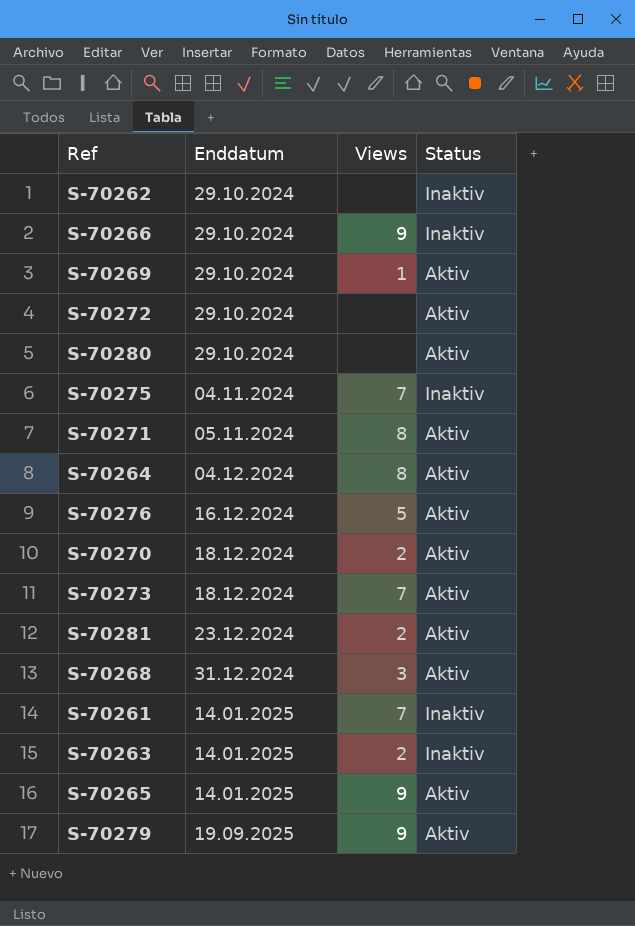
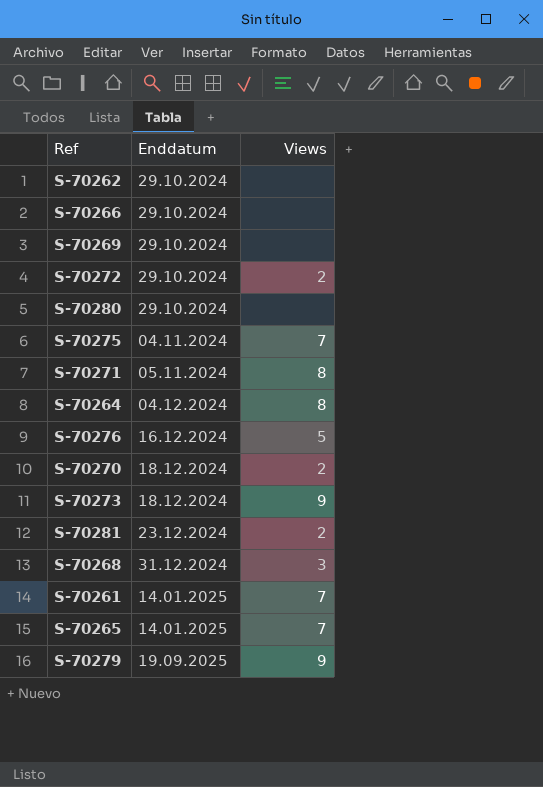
column Status | position: 4 -> none
row S-70263: 14.01.2025 | 2 | Inaktiv -> none
S-70266 | Views: 9 -> none
S-70269 | Views: 1 -> none
S-70272 | Views: none -> 2
S-70273 | Views: 7 -> 9
S-70265 | Views: 9 -> 7

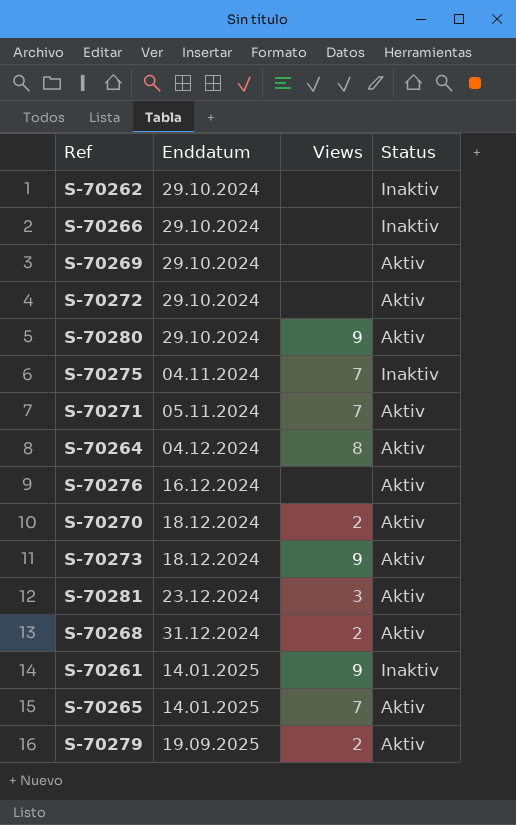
column Status | position: none -> 4
S-70272 | Views: 2 -> none
S-70280 | Views: none -> 9
S-70271 | Views: 8 -> 7
S-70276 | Views: 5 -> none
S-70281 | Views: 2 -> 3
S-70268 | Views: 3 -> 2
S-70261 | Views: 7 -> 9
S-70279 | Views: 9 -> 2

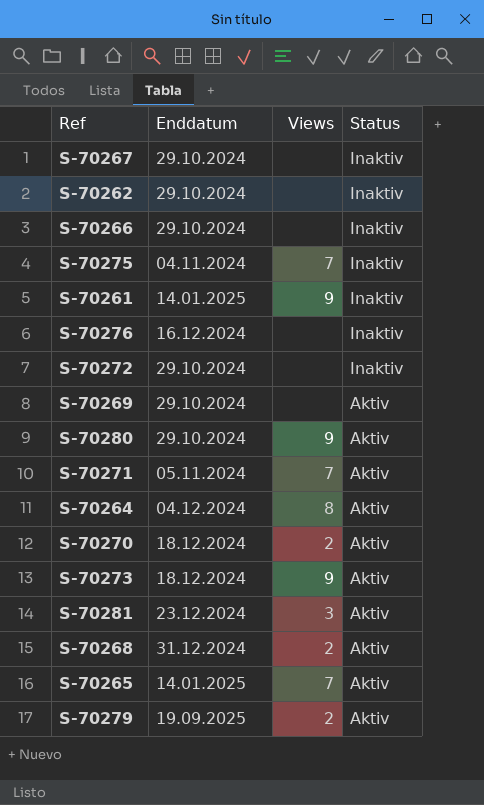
row order: Enddatum ascending -> Status descending
row S-70267: none -> 29.10.2024 | none | Inaktiv
S-70276 | Status: Aktiv -> Inaktiv
S-70272 | Status: Aktiv -> Inaktiv

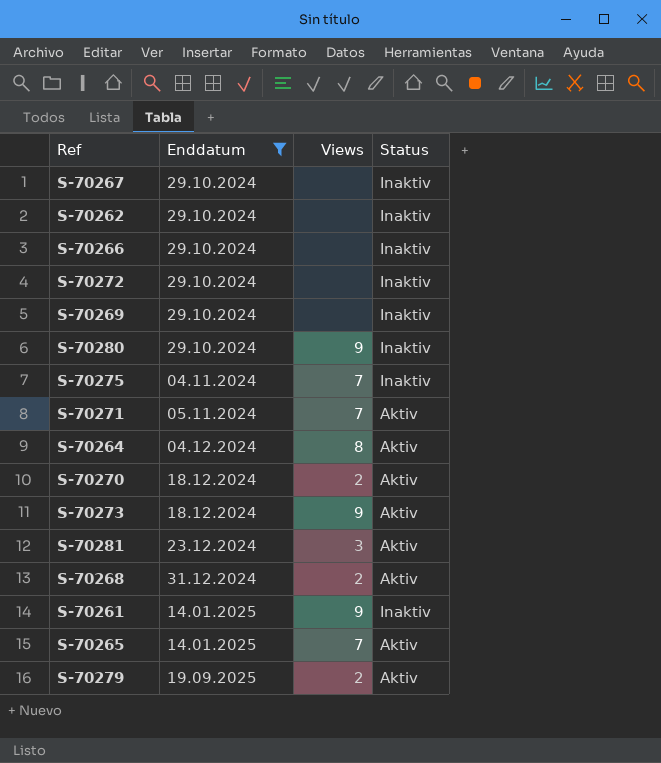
filter: none -> Enddatum != 16.12.2024
row order: Status descending -> Enddatum ascending
S-70269 | Status: Aktiv -> Inaktiv
S-70280 | Status: Aktiv -> Inaktiv

